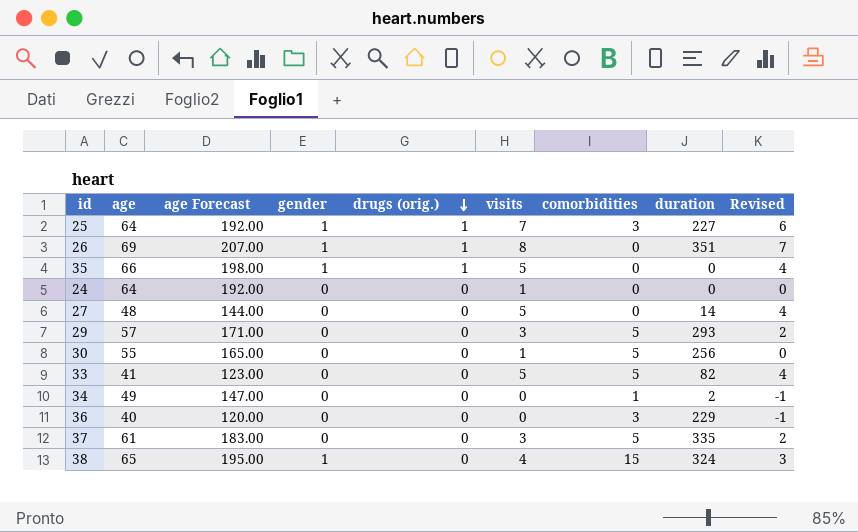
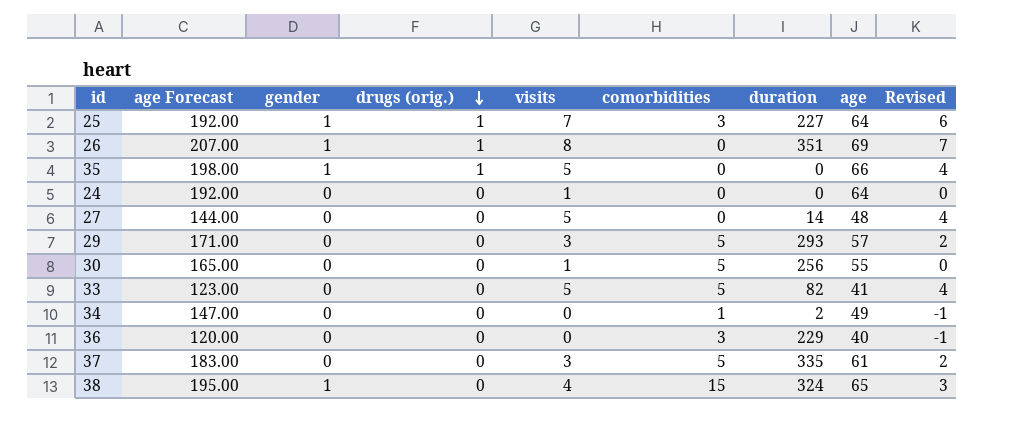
column age | position: 2 -> 8

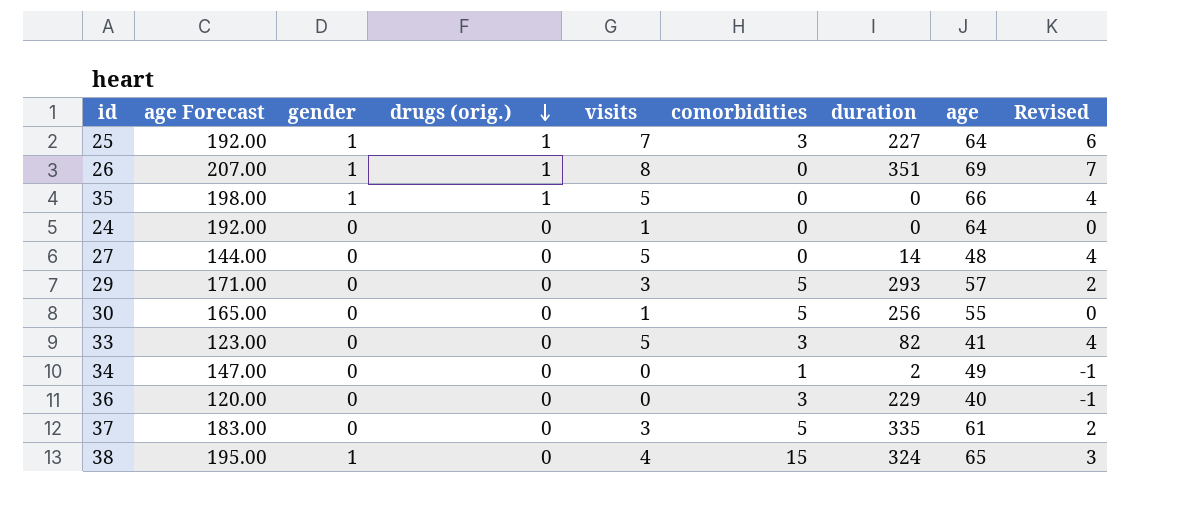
33 | comorbidities: 5 -> 3

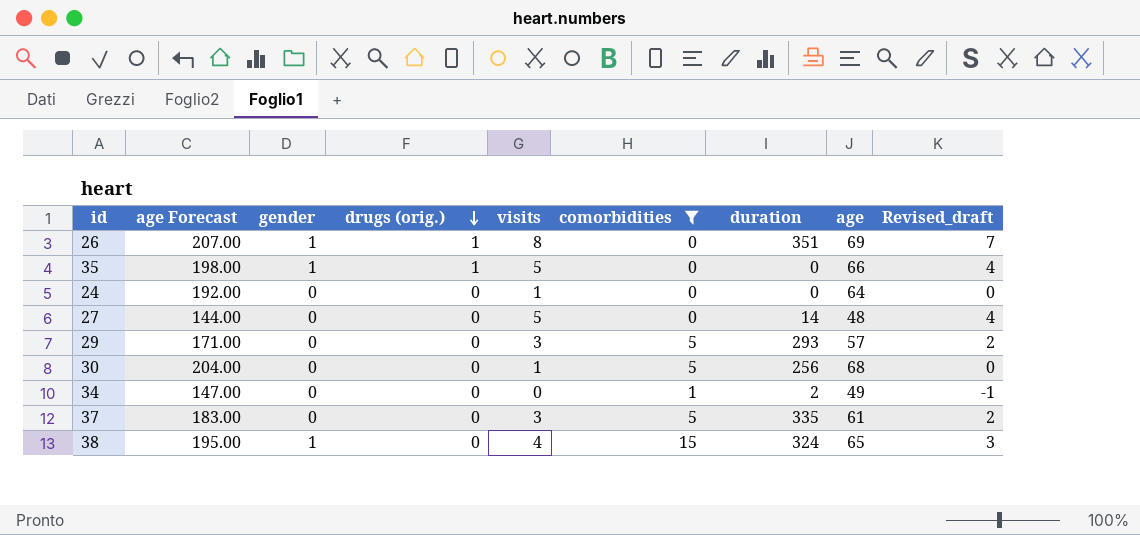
filter: none -> comorbidities != 3
column name: Revised -> Revised_draft
30 | age Forecast: 165.00 -> 204.00
30 | age: 55 -> 68

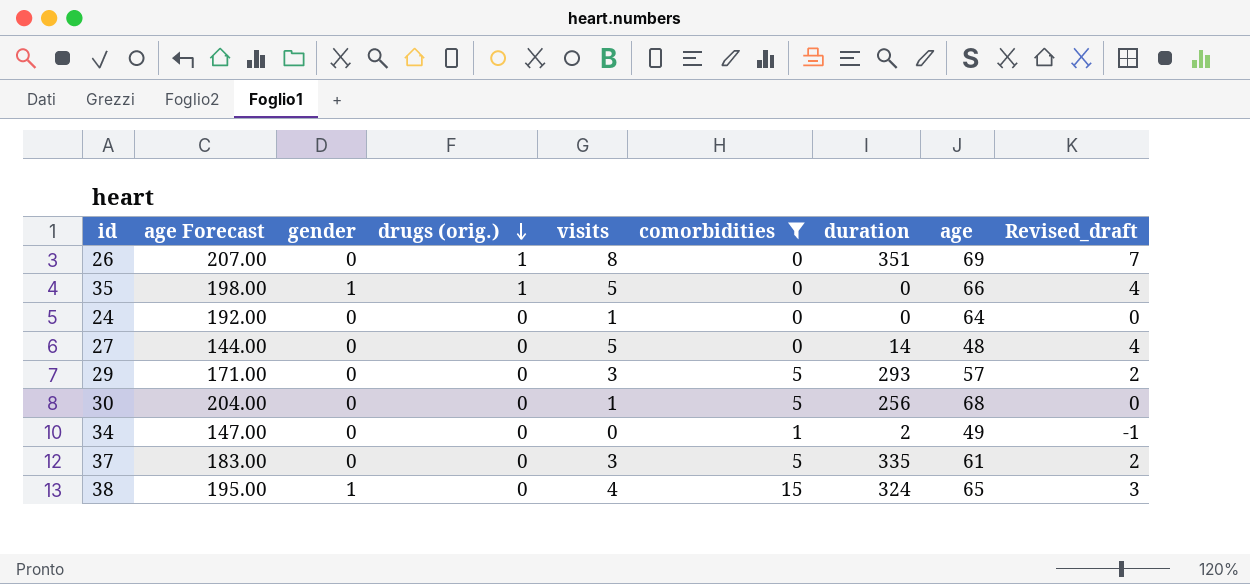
26 | gender: 1 -> 0

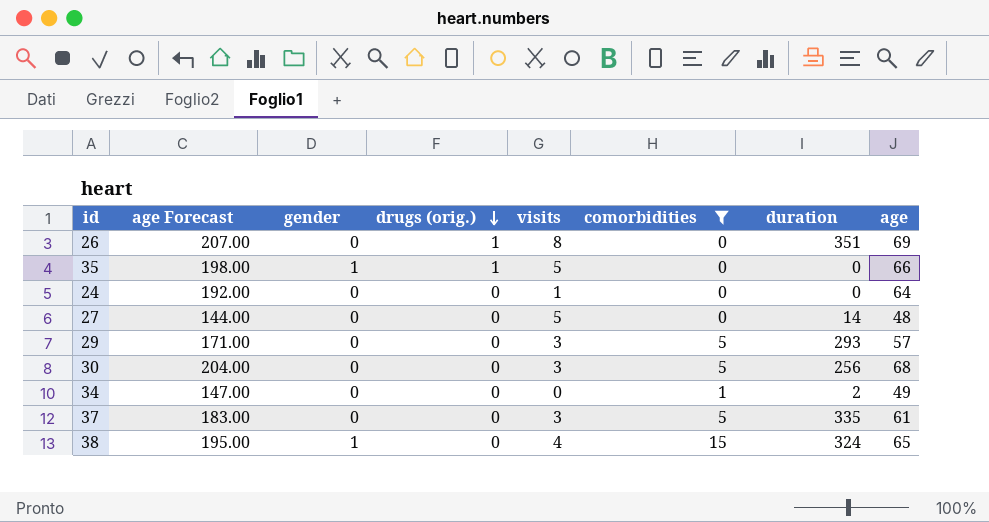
column Revised_draft | formula: [visits] - 1 -> none
30 | visits: 1 -> 3

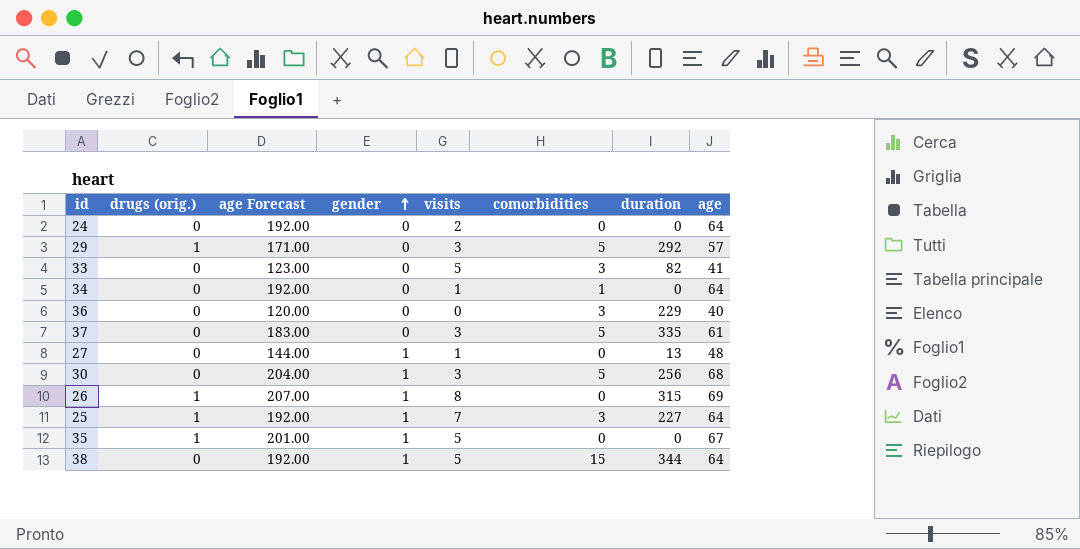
filter: comorbidities != 3 -> none
row order: drugs (orig.) descending -> gender ascending
column drugs (orig.) | position: 4 -> 2
24 | visits: 1 -> 2
29 | drugs (orig.): 0 -> 1
29 | duration: 293 -> 292
34 | age Forecast: 147.00 -> 192.00
34 | visits: 0 -> 1
34 | duration: 2 -> 0
34 | age: 49 -> 64
27 | gender: 0 -> 1
27 | visits: 5 -> 1
27 | duration: 14 -> 13
30 | gender: 0 -> 1
26 | gender: 0 -> 1
26 | duration: 351 -> 315
35 | age Forecast: 198.00 -> 201.00
35 | age: 66 -> 67
38 | age Forecast: 195.00 -> 192.00
38 | visits: 4 -> 5
38 | duration: 324 -> 344
38 | age: 65 -> 64

